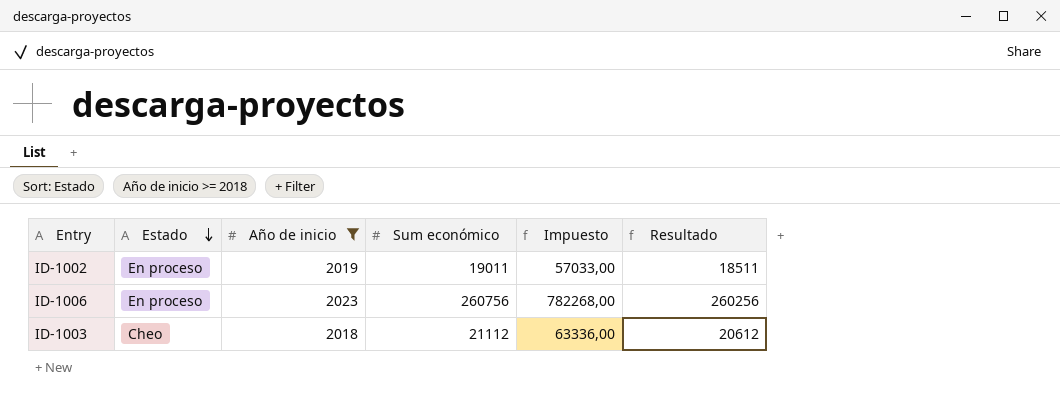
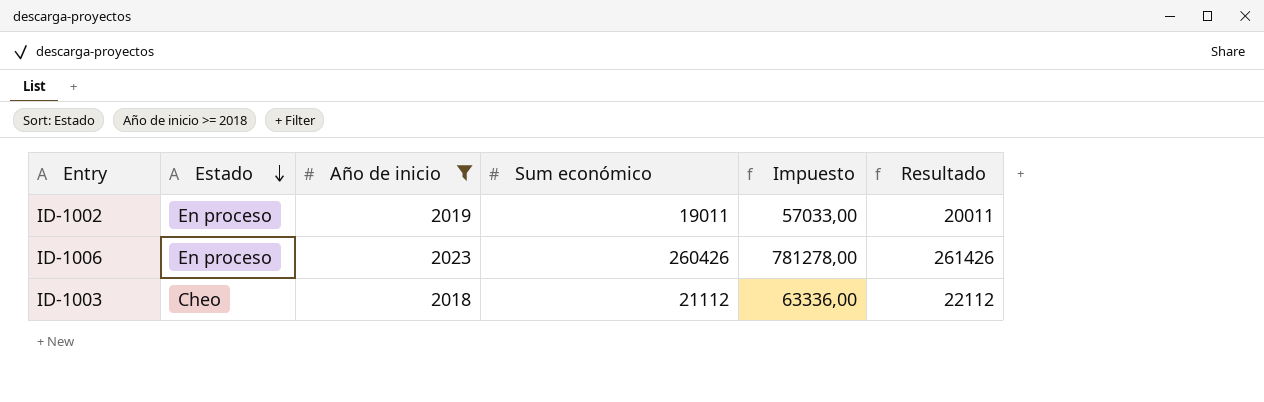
column Resultado | formula: [Sum económico] - 500 -> [Sum económico] + 1000
ID-1006 | Sum económico: 260756 -> 260426
ID-1006 | Impuesto: 782268,00 -> 781278,00

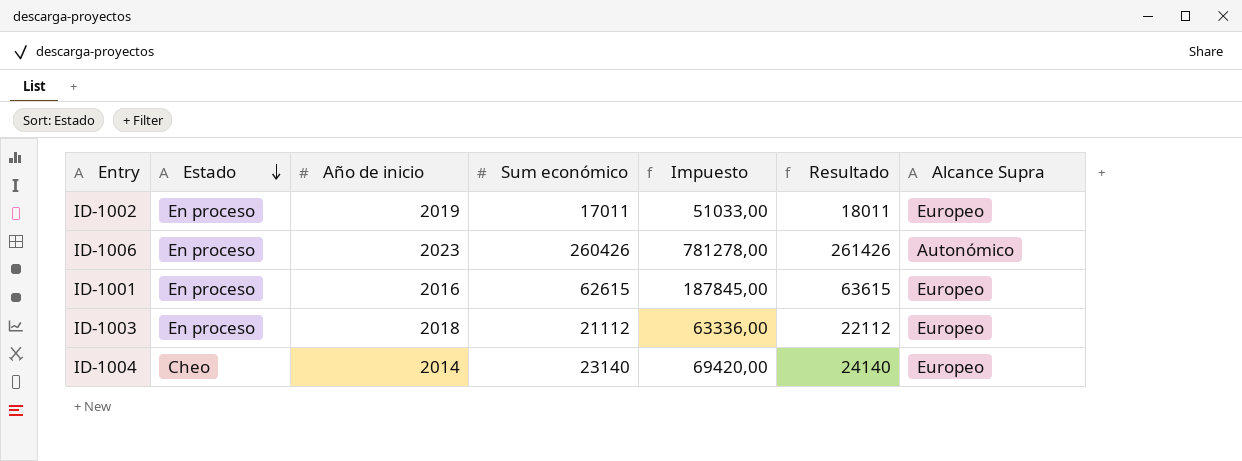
filter: Año de inicio >= 2018 -> none
column Alcance Supra | position: none -> 7
ID-1002 | Sum económico: 19011 -> 17011
ID-1002 | Impuesto: 57033,00 -> 51033,00
ID-1002 | Resultado: 20011 -> 18011
ID-1003 | Estado: Cheo -> En proceso

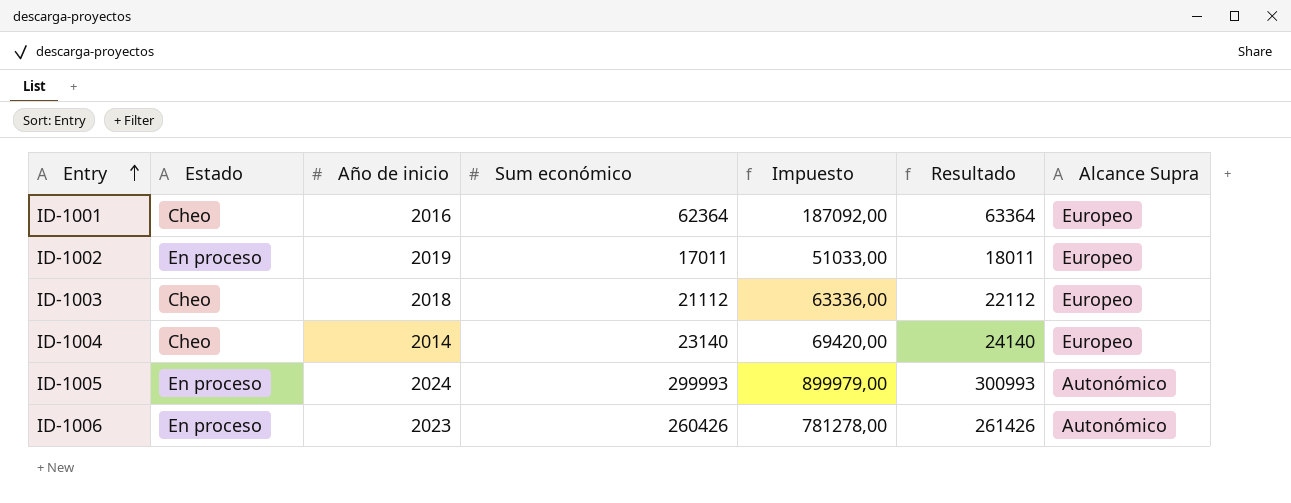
row order: Estado descending -> Entry ascending
ID-1001 | Estado: En proceso -> Cheo
ID-1001 | Sum económico: 62615 -> 62364
ID-1001 | Impuesto: 187845,00 -> 187092,00
ID-1001 | Resultado: 63615 -> 63364
ID-1003 | Estado: En proceso -> Cheo
row ID-1005: none -> En proceso | 2024 | 299993 | 899979,00 | 300993 | Autonómico

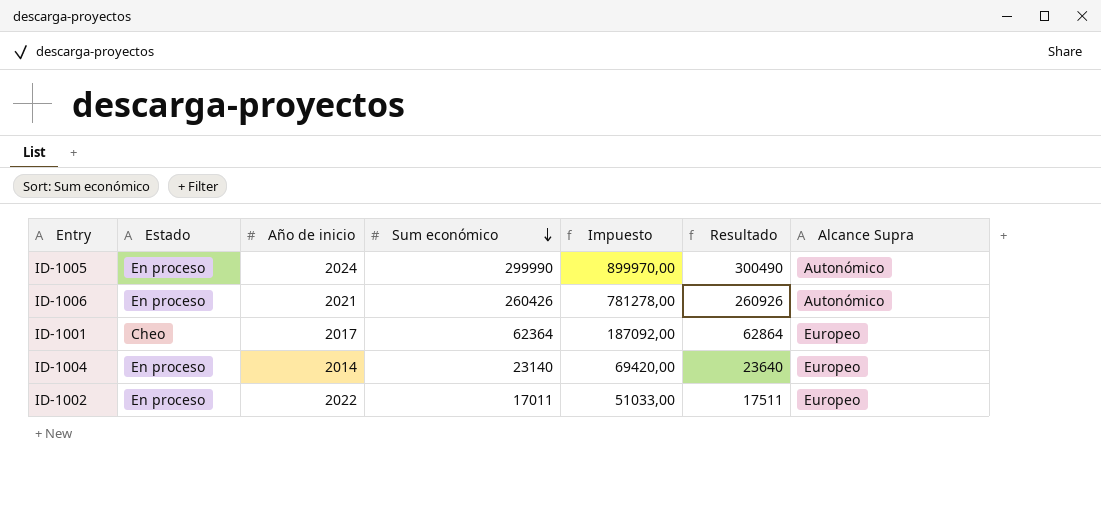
row order: Entry ascending -> Sum económico descending
column Resultado | formula: [Sum económico] + 1000 -> [Sum económico] + 500
row ID-1003: Cheo | 2018 | 21112 | 63336,00 | 22112 | Europeo -> none
ID-1005 | Sum económico: 299993 -> 299990
ID-1005 | Impuesto: 899979,00 -> 899970,00
ID-1006 | Año de inicio: 2023 -> 2021
ID-1001 | Año de inicio: 2016 -> 2017
ID-1004 | Estado: Cheo -> En proceso
ID-1002 | Año de inicio: 2019 -> 2022

